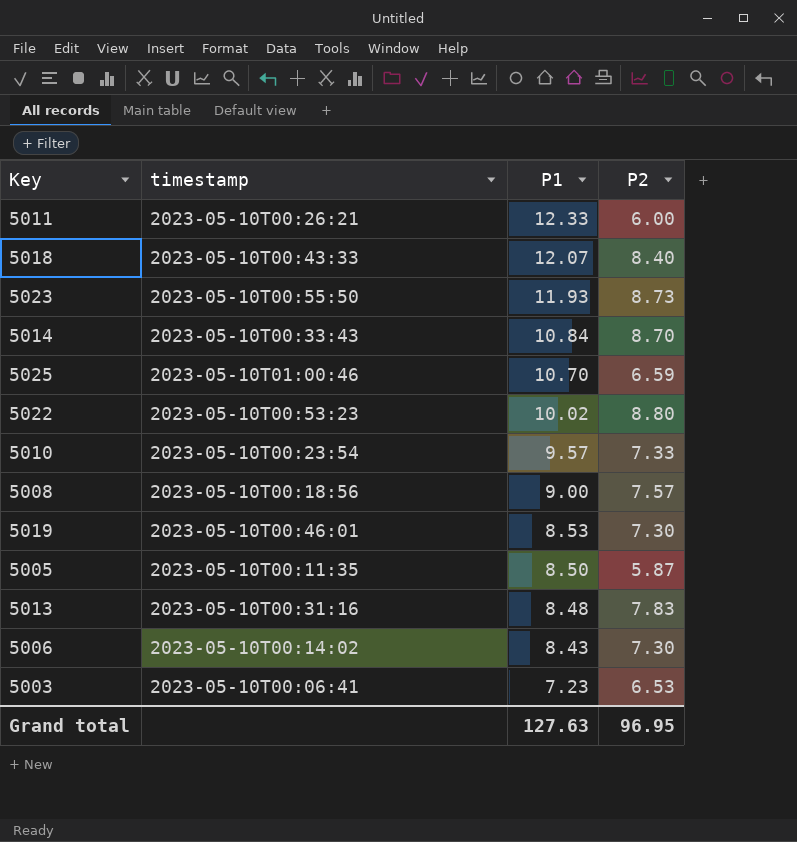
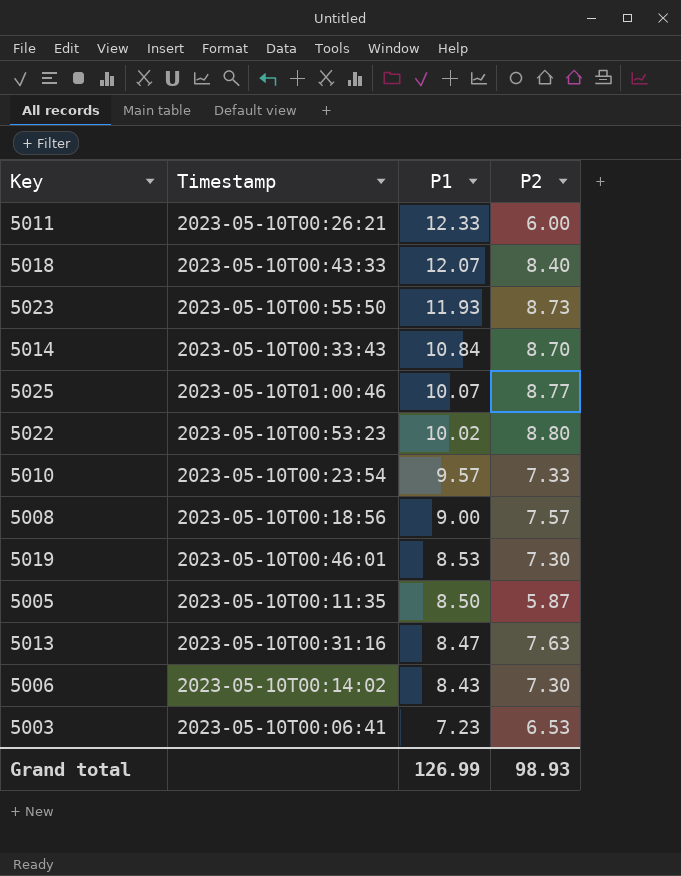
column name: timestamp -> Timestamp
5025 | P1: 10.70 -> 10.07
5025 | P2: 6.59 -> 8.77
5013 | P1: 8.48 -> 8.47
5013 | P2: 7.83 -> 7.63
Grand total | P1: 127.63 -> 126.99
Grand total | P2: 96.95 -> 98.93

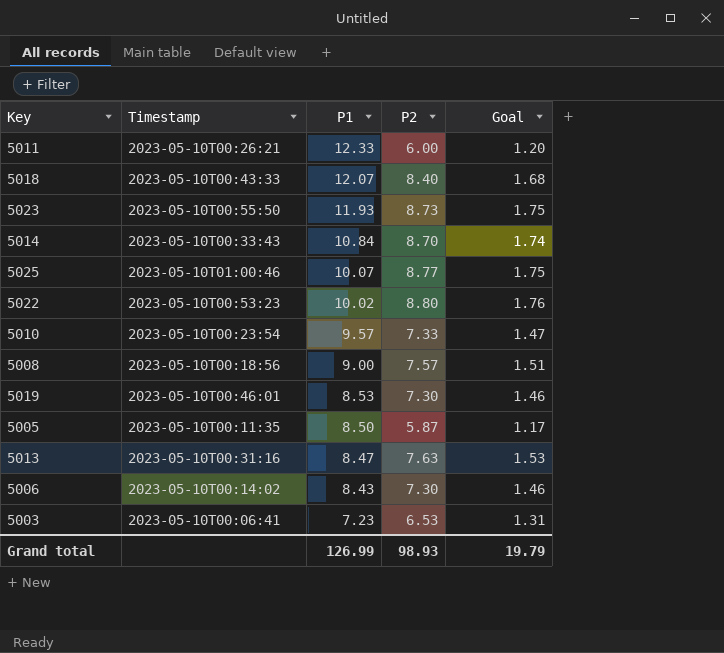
column Goal | formula: none -> [P2] * 0.2

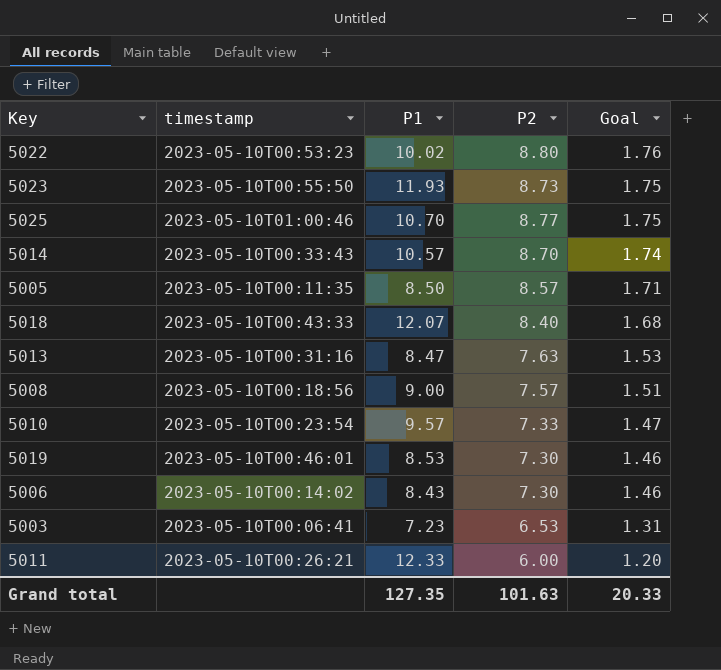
row order: P1 descending -> Goal descending
column name: Timestamp -> timestamp
5025 | P1: 10.07 -> 10.70
5014 | P1: 10.84 -> 10.57
5005 | P2: 5.87 -> 8.57
5005 | Goal: 1.17 -> 1.71
Grand total | P1: 126.99 -> 127.35
Grand total | P2: 98.93 -> 101.63
Grand total | Goal: 19.79 -> 20.33

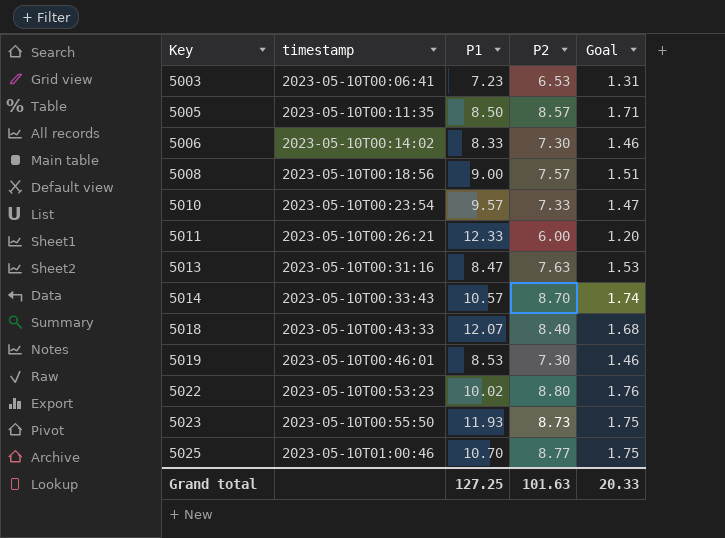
row order: Goal descending -> Key ascending
5006 | P1: 8.43 -> 8.33
Grand total | P1: 127.35 -> 127.25

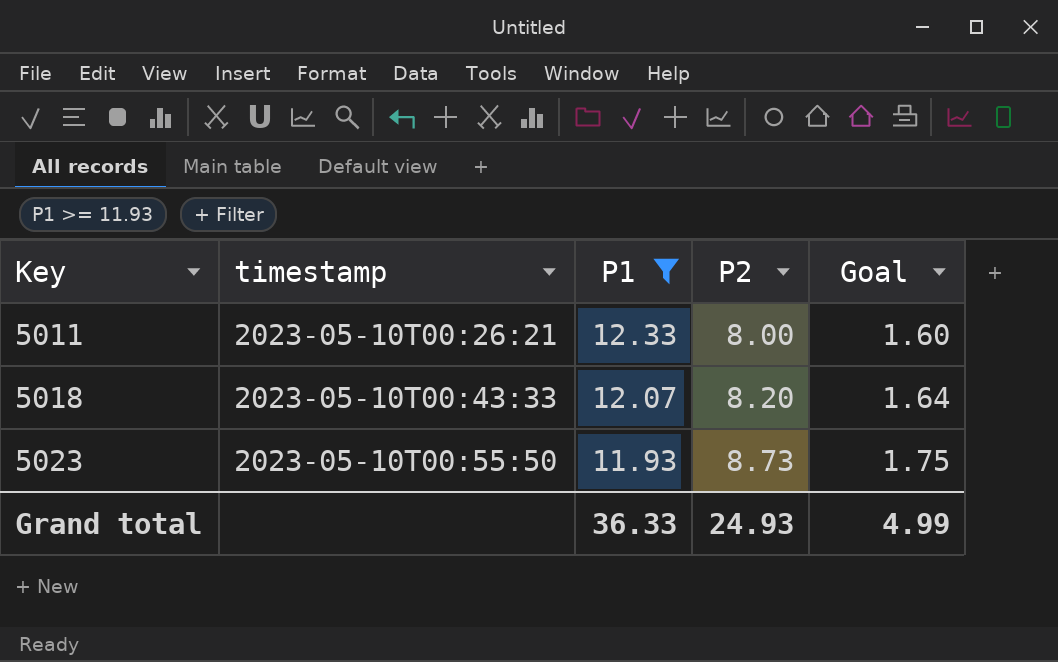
filter: none -> P1 >= 11.93
5011 | P2: 6.00 -> 8.00
5011 | Goal: 1.20 -> 1.60
5018 | P2: 8.40 -> 8.20
5018 | Goal: 1.68 -> 1.64
Grand total | P1: 127.25 -> 36.33
Grand total | P2: 101.63 -> 24.93
Grand total | Goal: 20.33 -> 4.99

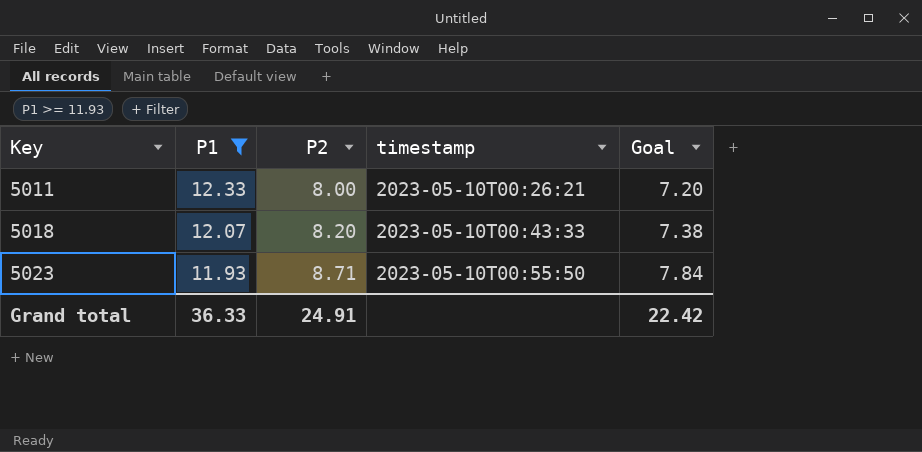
column timestamp | position: 2 -> 4
column Goal | formula: [P2] * 0.2 -> [P2] * 0.9
5023 | P2: 8.73 -> 8.71
Grand total | P2: 24.93 -> 24.91
Grand total | Goal: 4.99 -> 22.42

